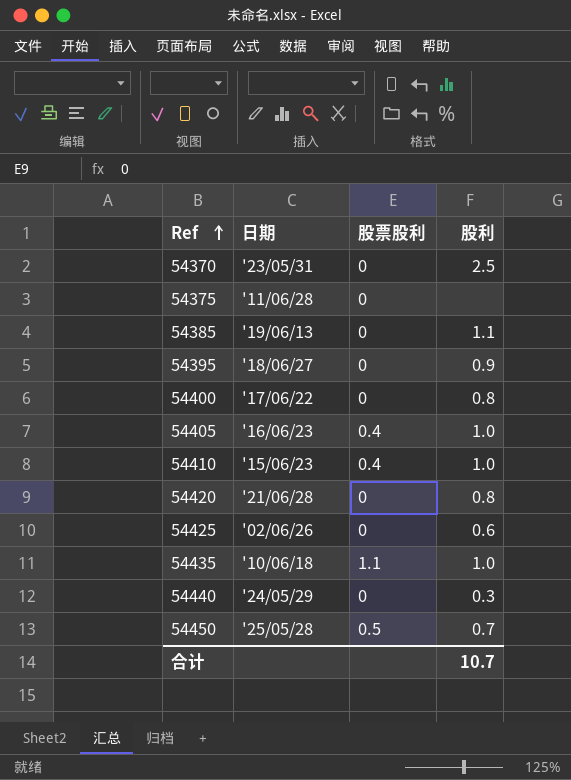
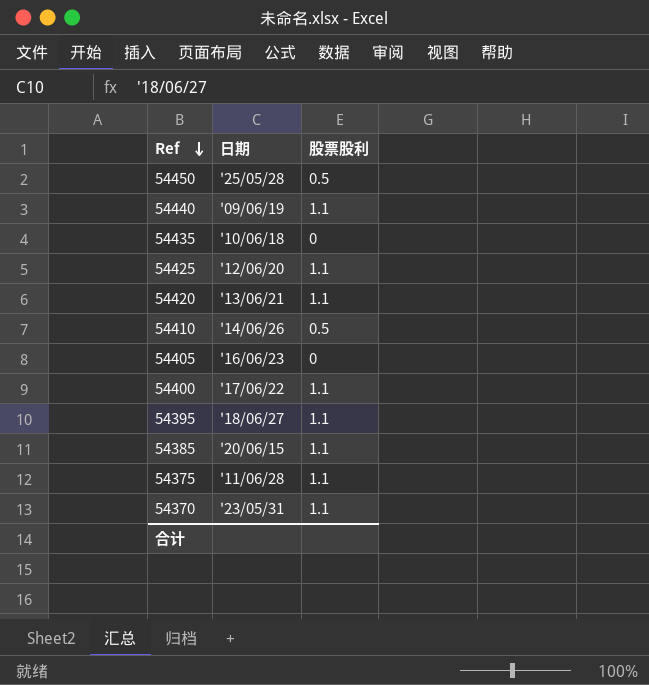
row order: Ref ascending -> Ref descending
column 股利 | position: 4 -> none
54440 | 日期: '24/05/29 -> '09/06/19
54440 | 股票股利: 0 -> 1.1
54435 | 股票股利: 1.1 -> 0
54425 | 日期: '02/06/26 -> '12/06/20
54425 | 股票股利: 0 -> 1.1
54420 | 日期: '21/06/28 -> '13/06/21
54420 | 股票股利: 0 -> 1.1
54410 | 日期: '15/06/23 -> '14/06/26
54410 | 股票股利: 0.4 -> 0.5
54405 | 股票股利: 0.4 -> 0
54400 | 股票股利: 0 -> 1.1
54395 | 股票股利: 0 -> 1.1
54385 | 日期: '19/06/13 -> '20/06/15
54385 | 股票股利: 0 -> 1.1
54375 | 股票股利: 0 -> 1.1
54370 | 股票股利: 0 -> 1.1

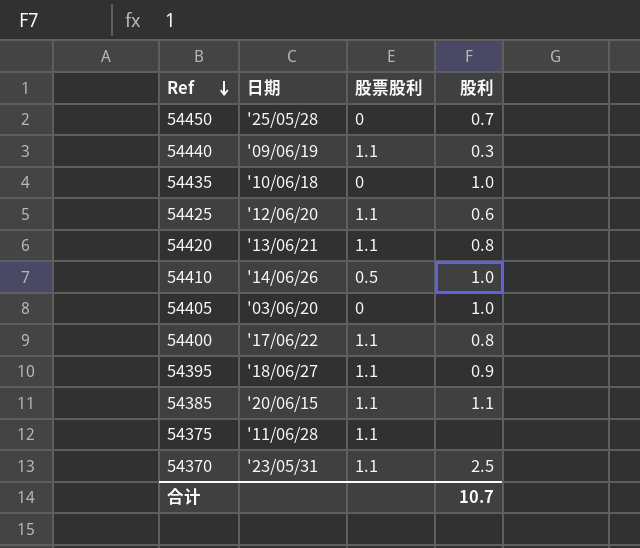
column 股利 | position: none -> 4
54450 | 股票股利: 0.5 -> 0
54405 | 日期: '16/06/23 -> '03/06/20

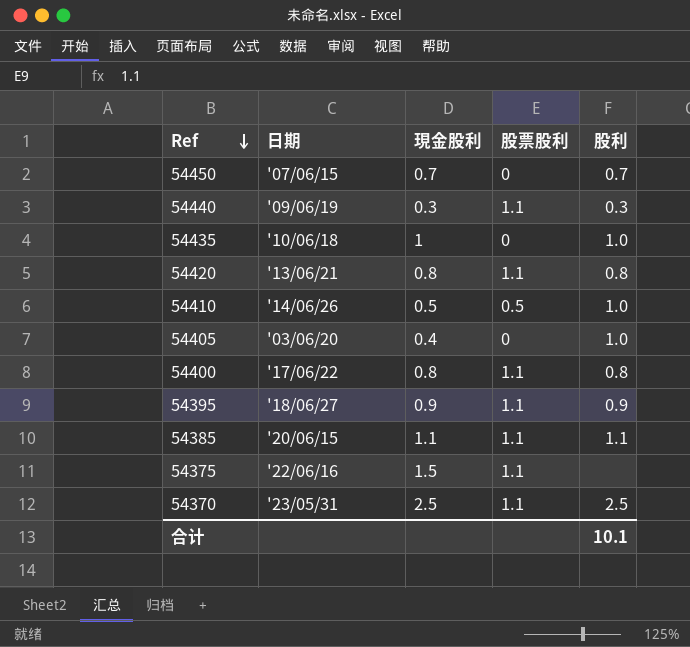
column 現金股利 | position: none -> 3
row 54425: '12/06/20 | 1.1 | 0.6 -> none
54450 | 日期: '25/05/28 -> '07/06/15
54375 | 日期: '11/06/28 -> '22/06/16
合计 | 股利: 10.7 -> 10.1

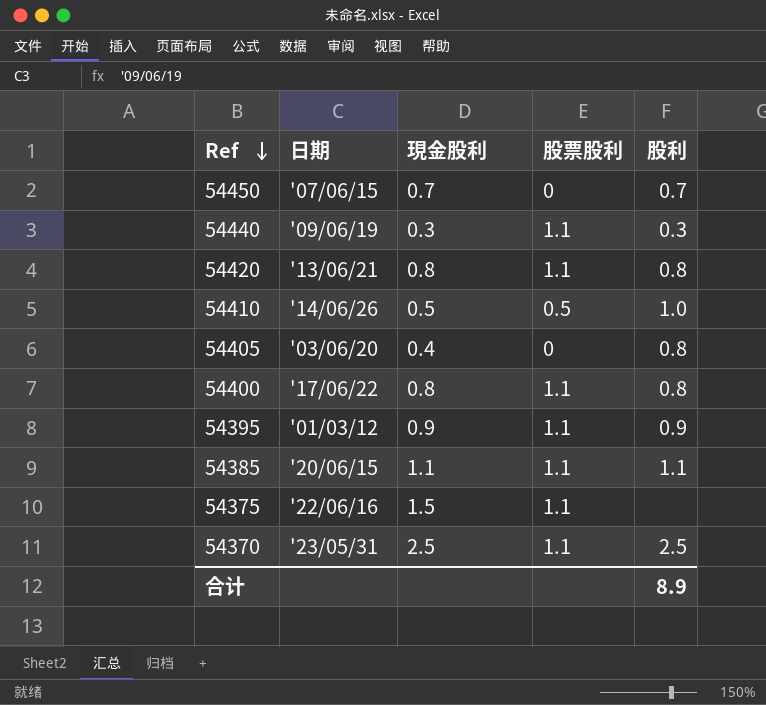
row 54435: '10/06/18 | 1 | 0 | 1.0 -> none
54405 | 股利: 1.0 -> 0.8
54395 | 日期: '18/06/27 -> '01/03/12
合计 | 股利: 10.1 -> 8.9

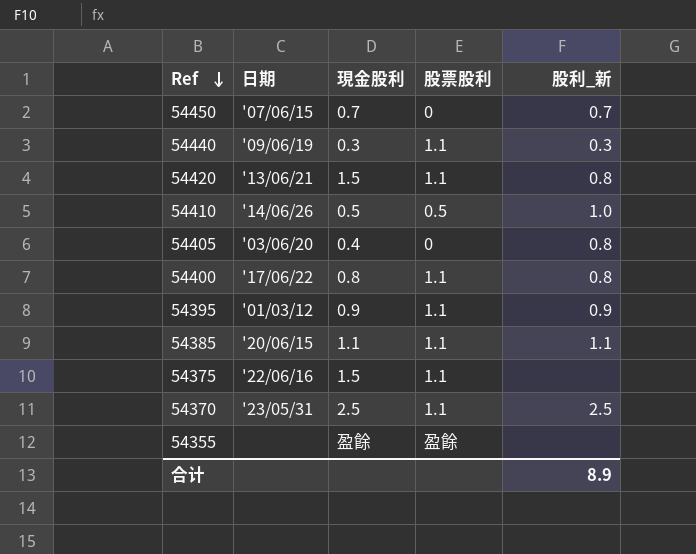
column name: 股利 -> 股利_新
54420 | 現金股利: 0.8 -> 1.5
row 54355: none -> none | 盈餘 | 盈餘 | none

